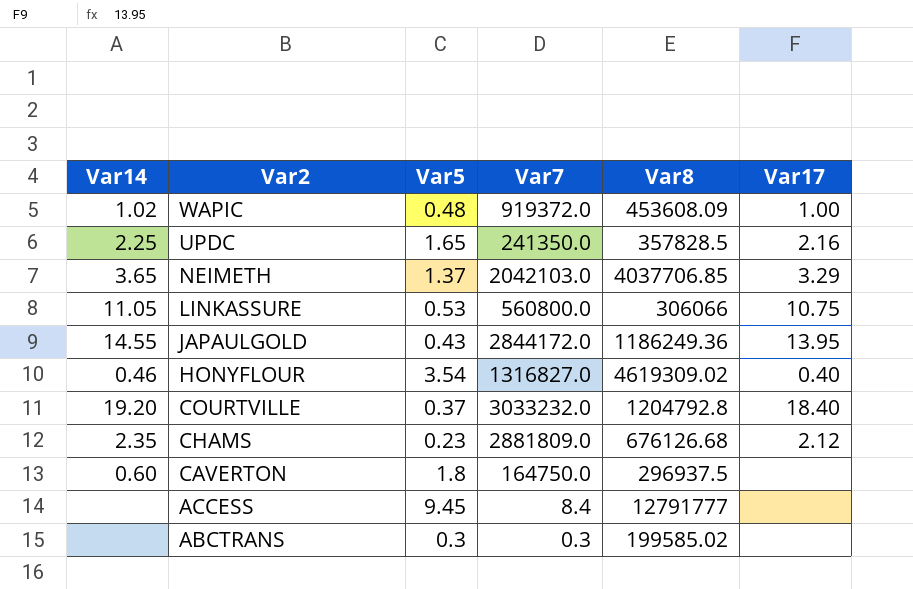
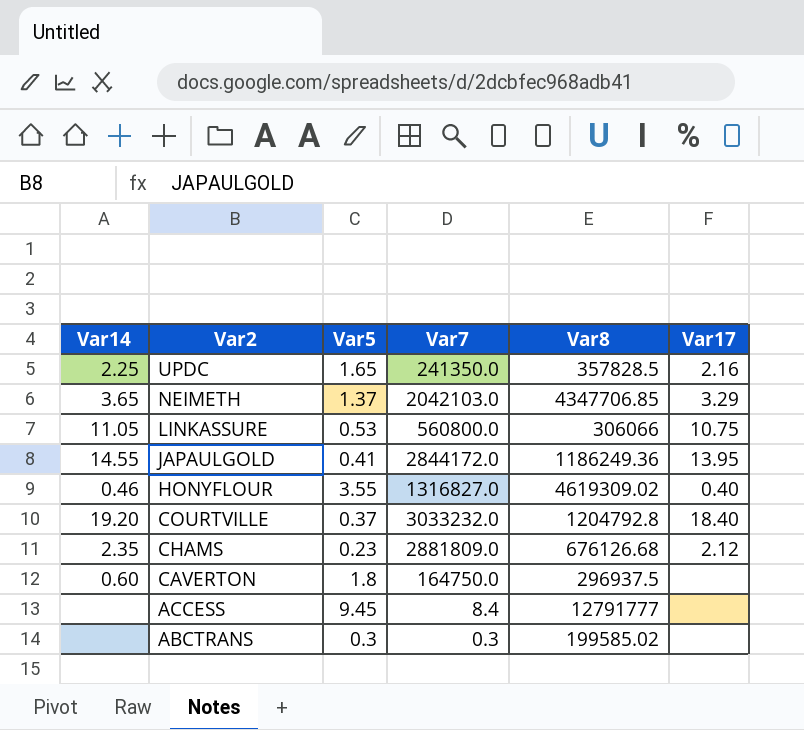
row WAPIC: 1.02 | 0.48 | 919372.0 | 453608.09 | 1.00 -> none
NEIMETH | Var8: 4037706.85 -> 4347706.85
JAPAULGOLD | Var5: 0.43 -> 0.41
HONYFLOUR | Var5: 3.54 -> 3.55

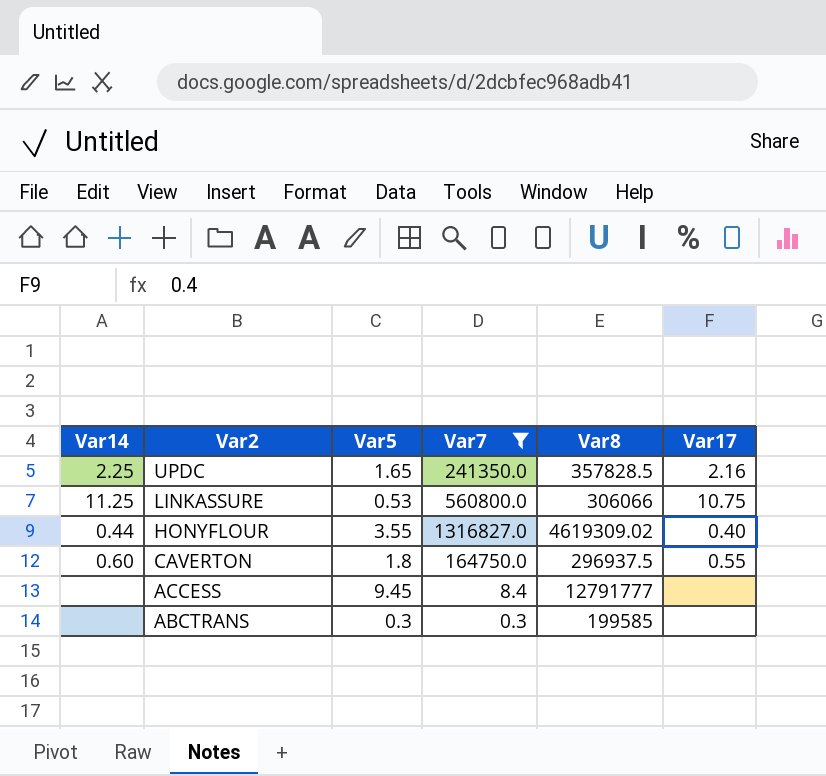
filter: none -> Var7 <= 1316827.0
LINKASSURE | Var14: 11.05 -> 11.25
HONYFLOUR | Var14: 0.46 -> 0.44
CAVERTON | Var17: none -> 0.55
ABCTRANS | Var8: 199585.02 -> 199585

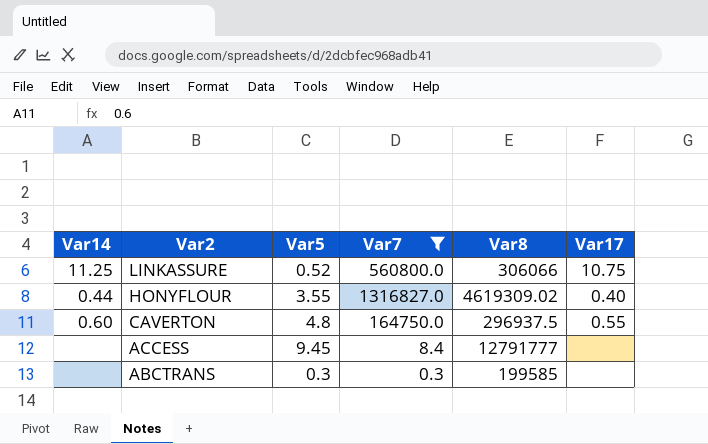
row UPDC: 2.25 | 1.65 | 241350.0 | 357828.5 | 2.16 -> none
LINKASSURE | Var5: 0.53 -> 0.52
CAVERTON | Var5: 1.8 -> 4.8

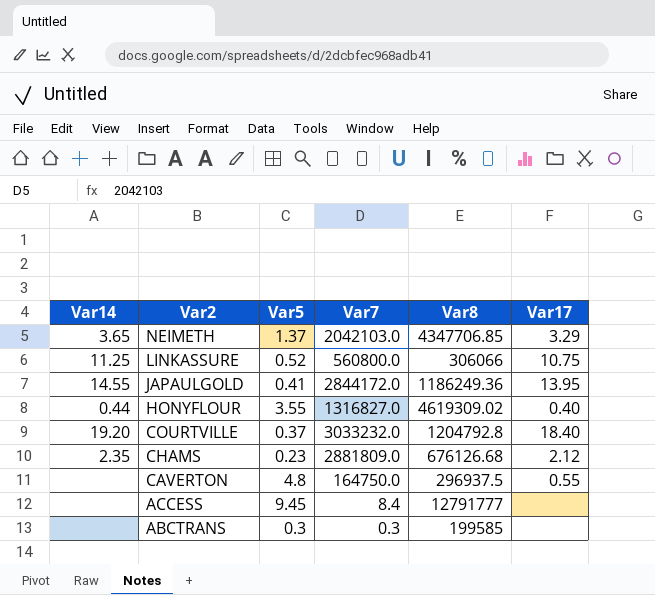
filter: Var7 <= 1316827.0 -> none
CAVERTON | Var14: 0.60 -> none

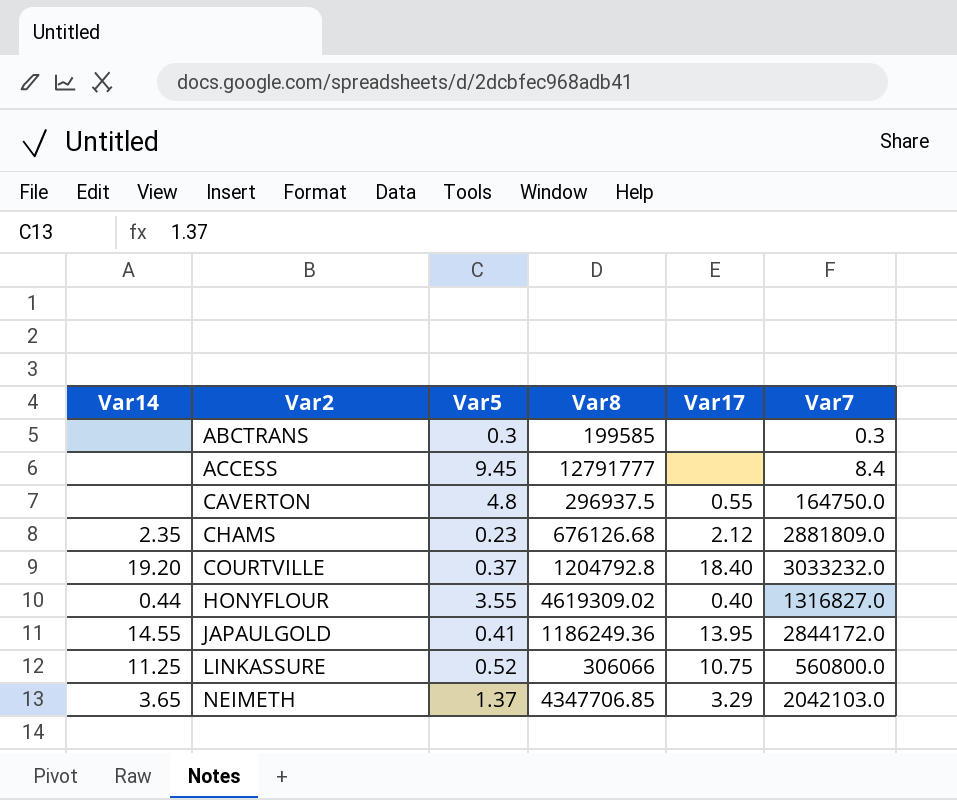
row order: Var2 descending -> Var2 ascending
column Var7 | position: 4 -> 6

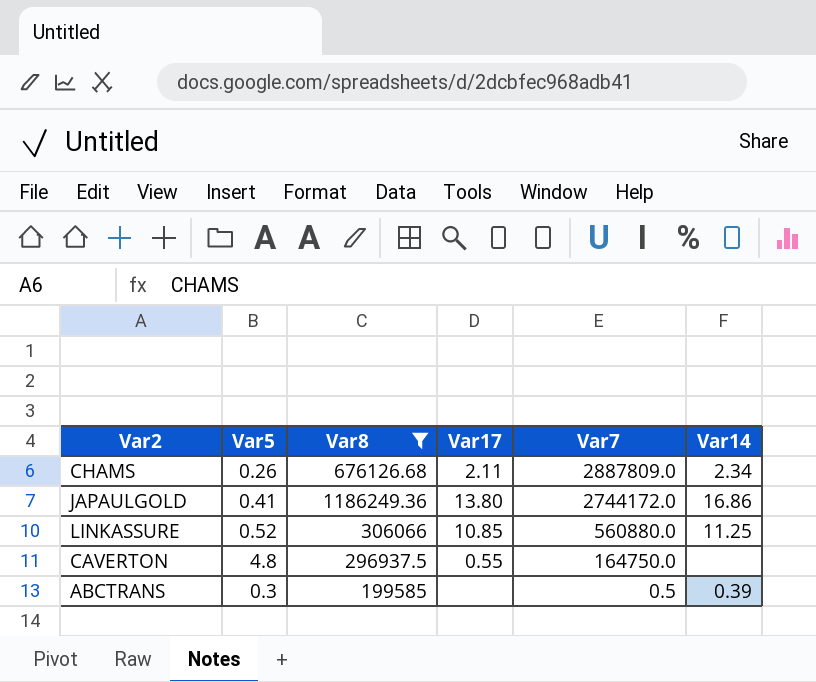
filter: none -> Var8 <= 1186249.36
row order: Var2 ascending -> Var7 descending
column Var14 | position: 1 -> 6
CHAMS | Var5: 0.23 -> 0.26
CHAMS | Var17: 2.12 -> 2.11
CHAMS | Var7: 2881809.0 -> 2887809.0
CHAMS | Var14: 2.35 -> 2.34
JAPAULGOLD | Var17: 13.95 -> 13.80
JAPAULGOLD | Var7: 2844172.0 -> 2744172.0
JAPAULGOLD | Var14: 14.55 -> 16.86
LINKASSURE | Var17: 10.75 -> 10.85
LINKASSURE | Var7: 560800.0 -> 560880.0
ABCTRANS | Var7: 0.3 -> 0.5
ABCTRANS | Var14: none -> 0.39

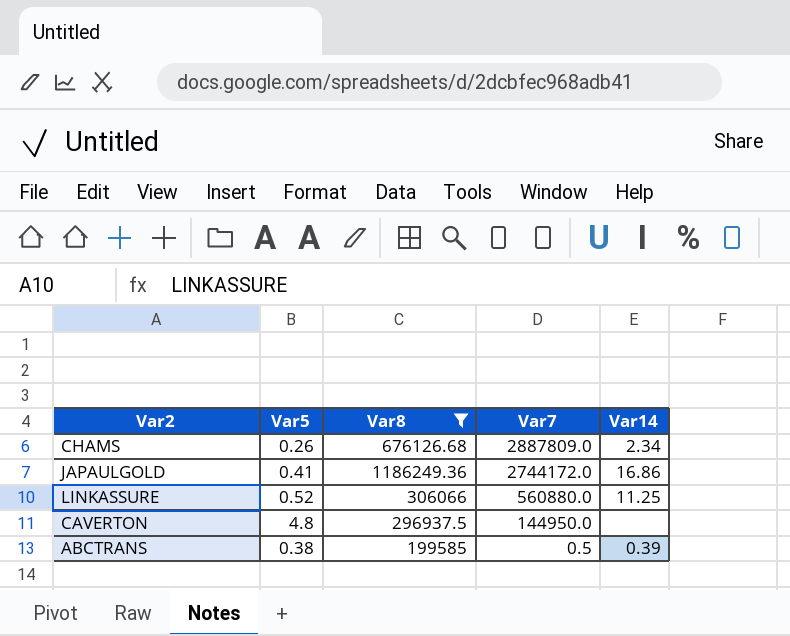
column Var17 | position: 4 -> none
CAVERTON | Var7: 164750.0 -> 144950.0
ABCTRANS | Var5: 0.3 -> 0.38

